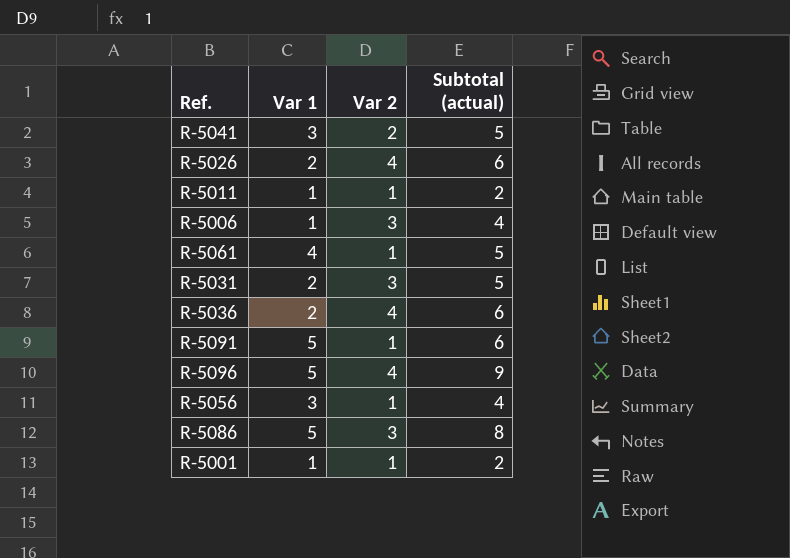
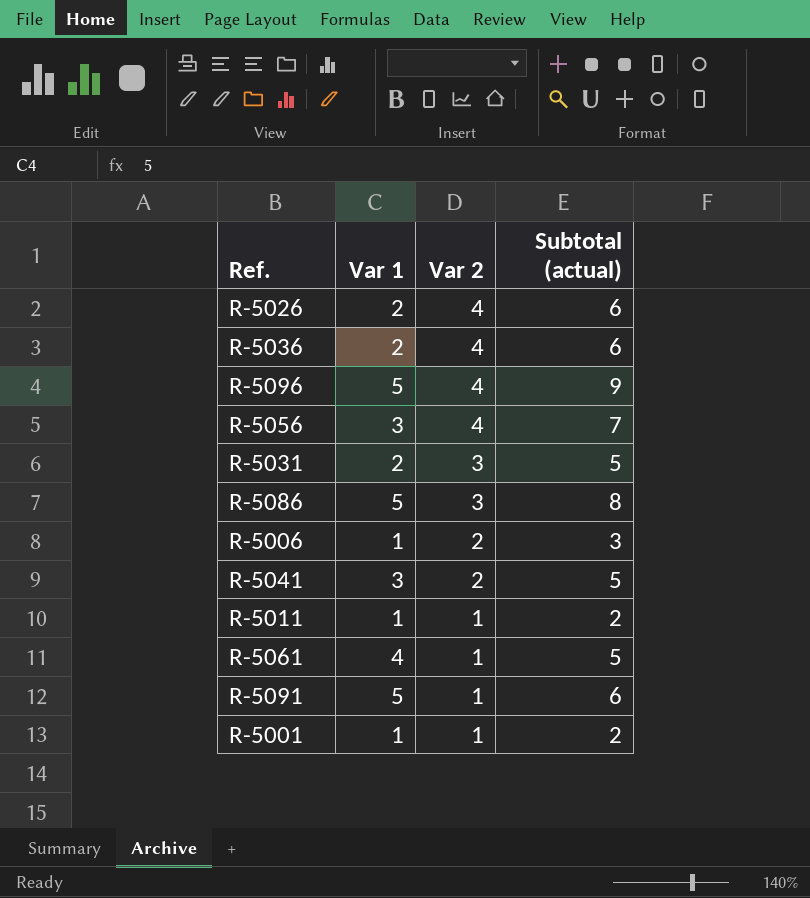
row order: none -> Var 2 descending
R-5056 | Var 2: 1 -> 4
R-5056 | Subtotal (actual): 4 -> 7
R-5006 | Var 2: 3 -> 2
R-5006 | Subtotal (actual): 4 -> 3

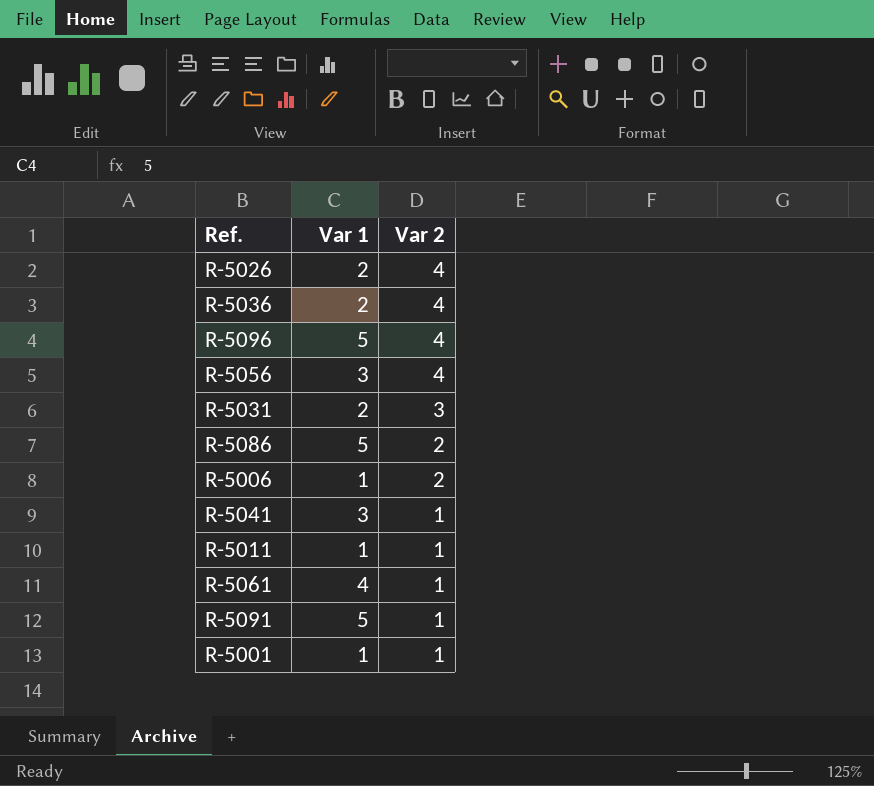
column Subtotal (actual) | formula: [Var 1] + [Var 2] -> none
R-5086 | Var 2: 3 -> 2
R-5041 | Var 2: 2 -> 1

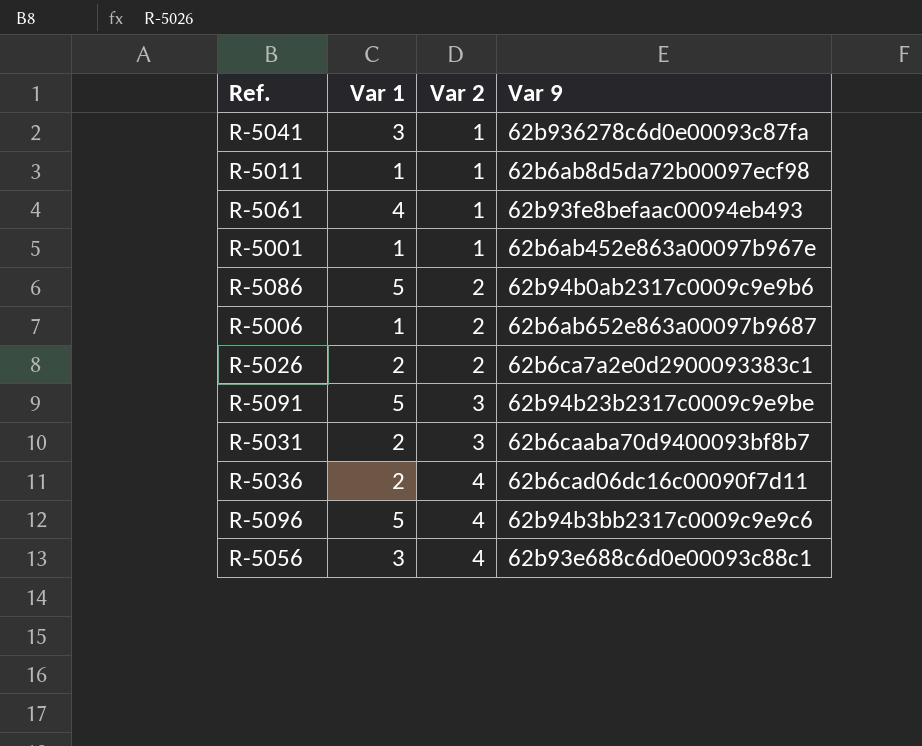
row order: Var 2 descending -> Var 2 ascending
column Var 9 | position: none -> 4
R-5026 | Var 2: 4 -> 2
R-5091 | Var 2: 1 -> 3

